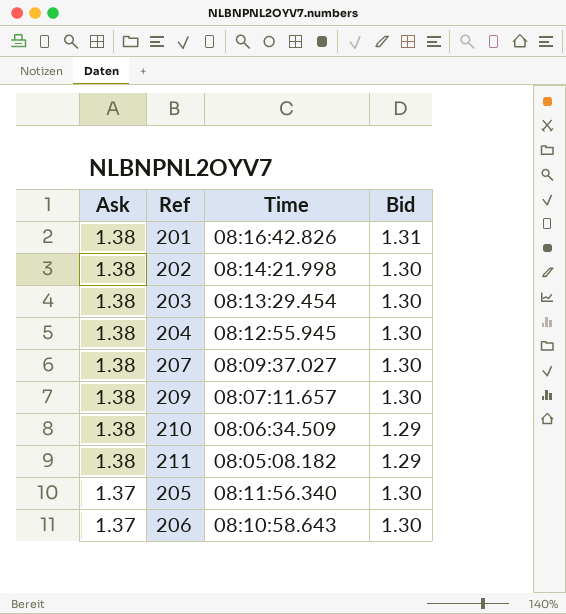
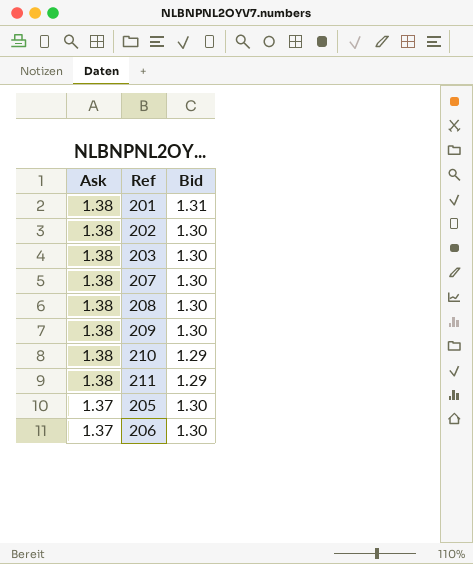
column Time | position: 3 -> none
row 204: 1.38 | 08:12:55.945 | 1.30 -> none
row 208: none -> 1.38 | 1.30

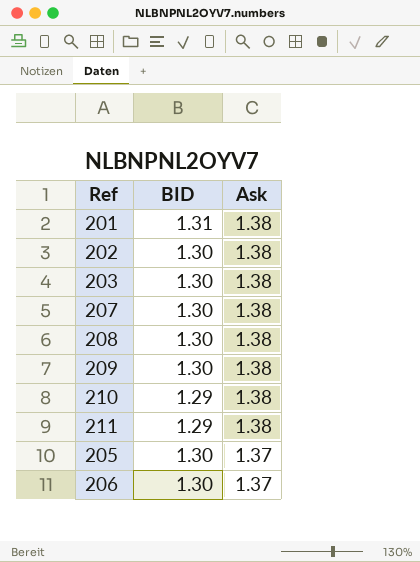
column name: Bid -> BID
column Ask | position: 1 -> 3

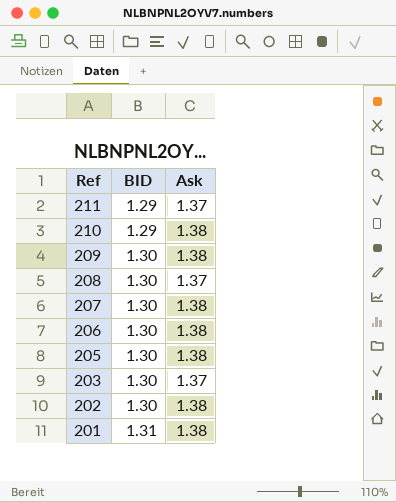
row order: Ask descending -> Ref descending
211 | Ask: 1.38 -> 1.37
208 | Ask: 1.38 -> 1.37
206 | Ask: 1.37 -> 1.38
205 | Ask: 1.37 -> 1.38
203 | Ask: 1.38 -> 1.37

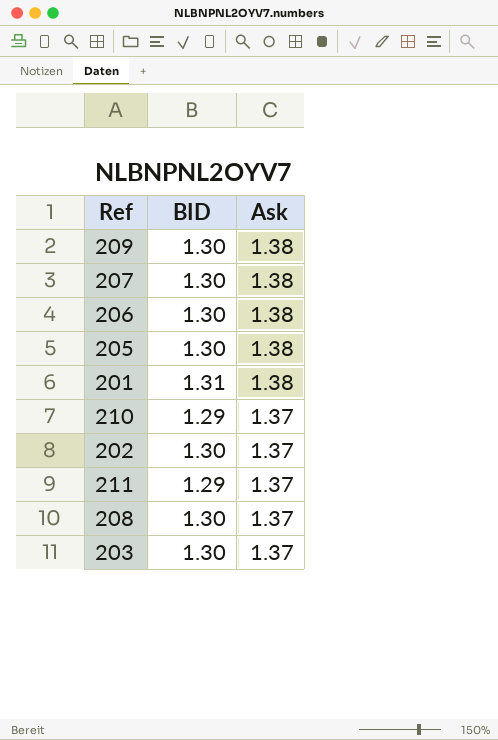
row order: Ref descending -> Ask descending
210 | Ask: 1.38 -> 1.37
202 | Ask: 1.38 -> 1.37

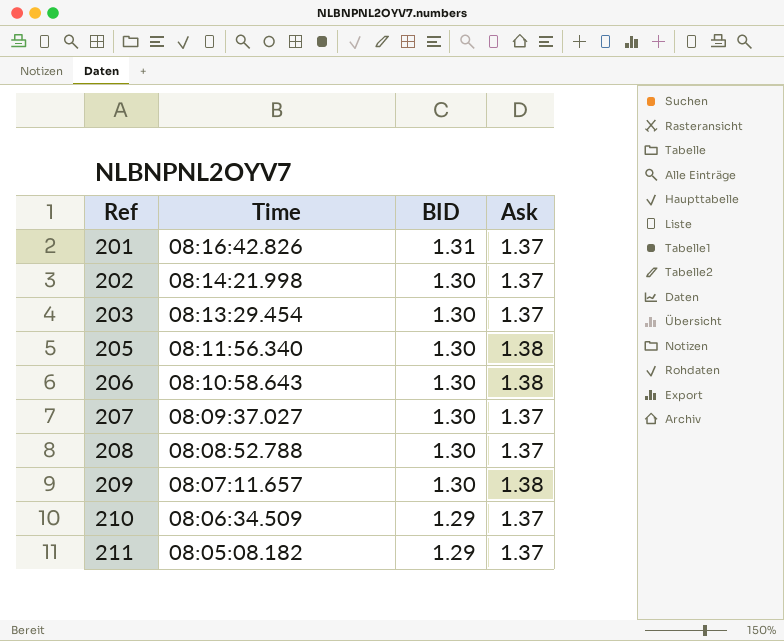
row order: Ask descending -> Ref ascending
column Time | position: none -> 2
201 | Ask: 1.38 -> 1.37
207 | Ask: 1.38 -> 1.37

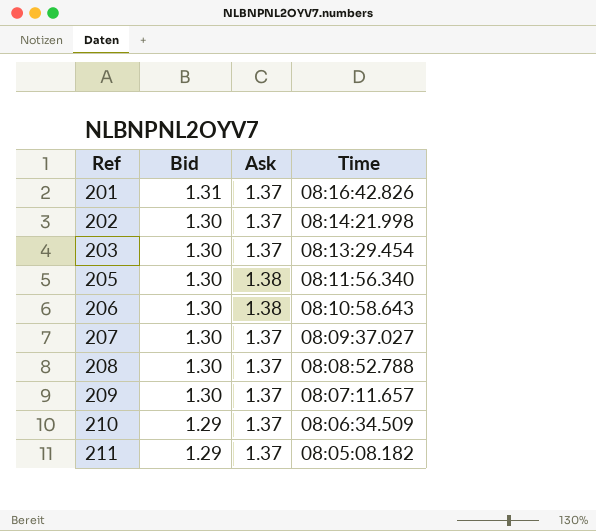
column name: BID -> Bid
column Time | position: 2 -> 4
209 | Ask: 1.38 -> 1.37

